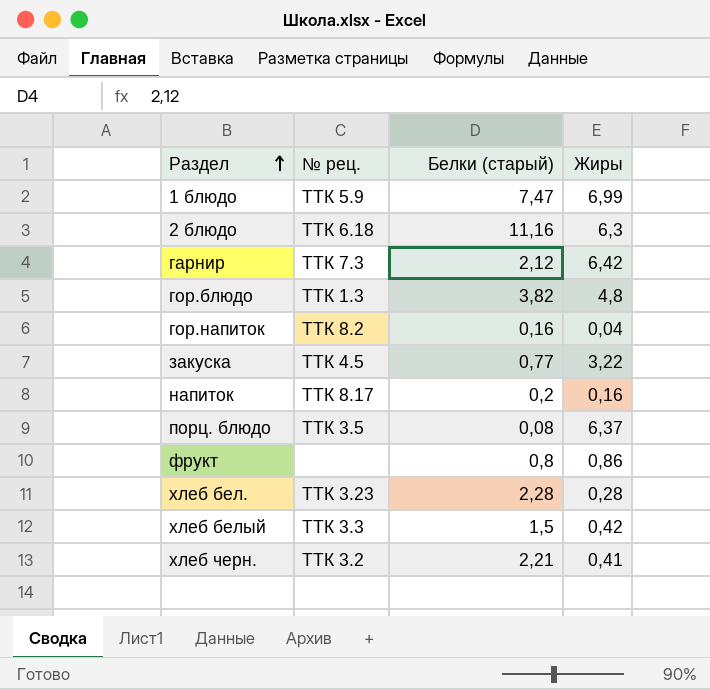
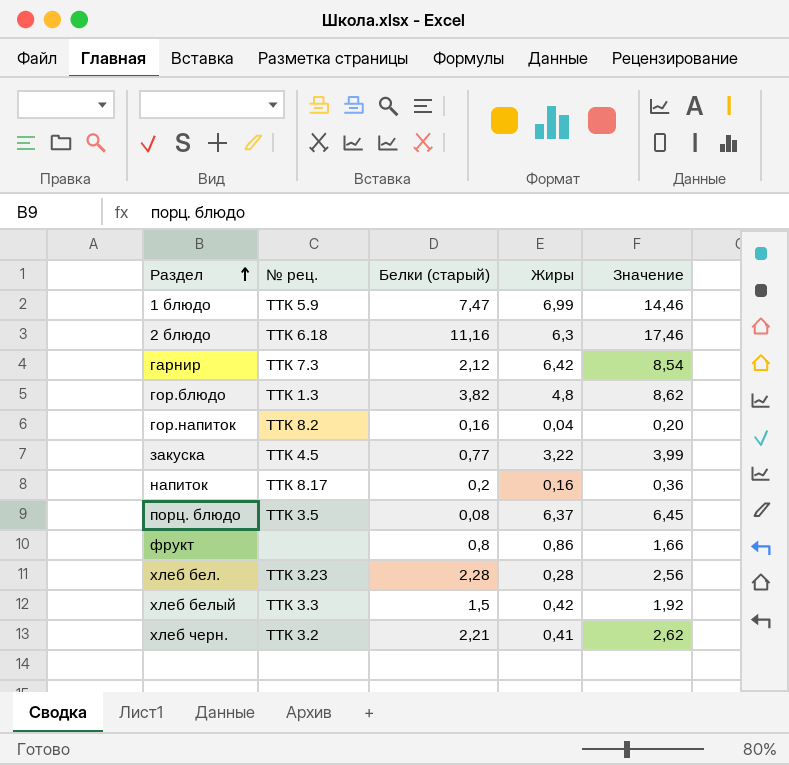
column Значение | formula: none -> [Белки (старый)] + [Жиры]

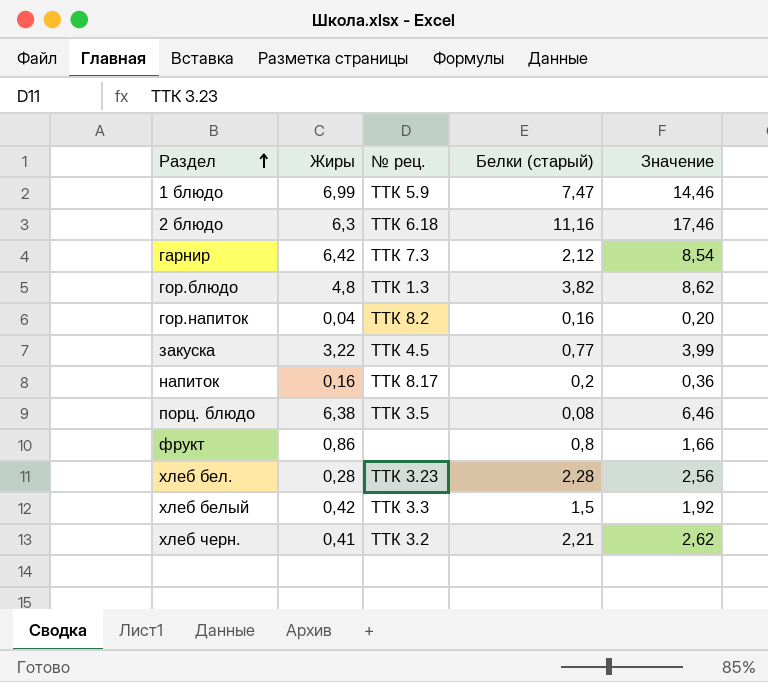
column Жиры | position: 4 -> 2
порц. блюдо | Жиры: 6,37 -> 6,38
порц. блюдо | Значение: 6,45 -> 6,46

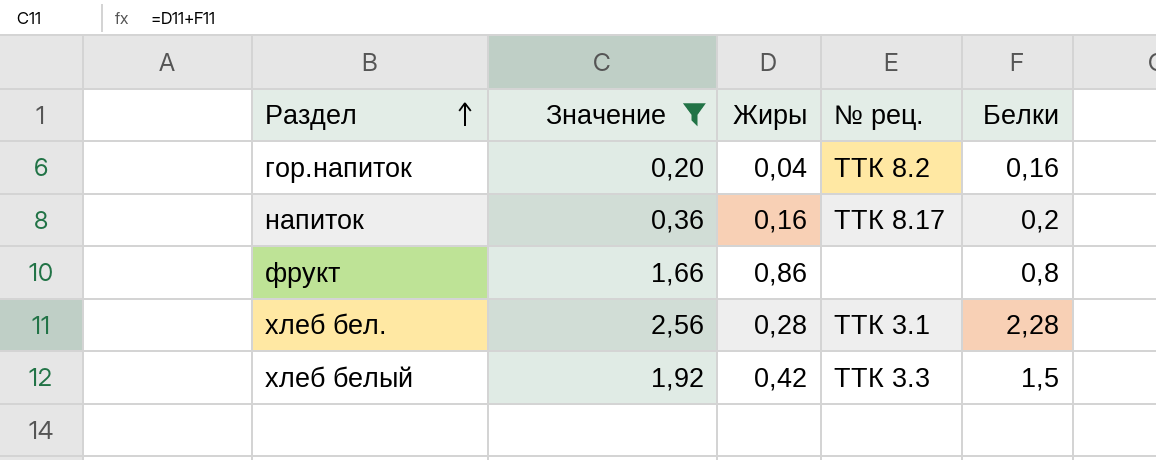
filter: none -> Значение <= 2,56
column Значение | position: 5 -> 2
column name: Белки (старый) -> Белки
хлеб бел. | № рец.: ТТК 3.23 -> ТТК 3.1

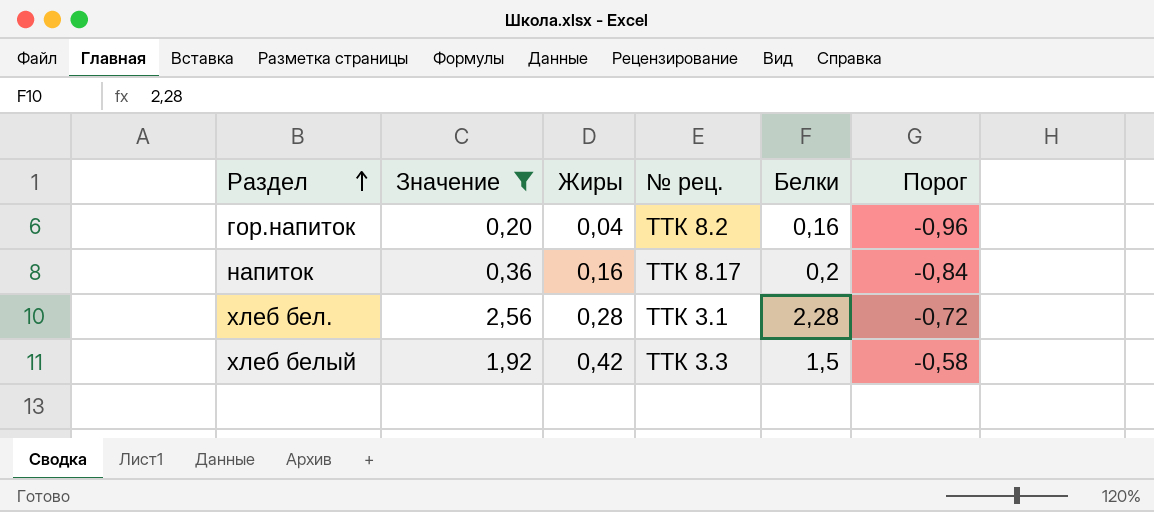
column Порог | formula: none -> [Жиры] - 1
row фрукт: 1,66 | 0,86 | none | 0,8 -> none

